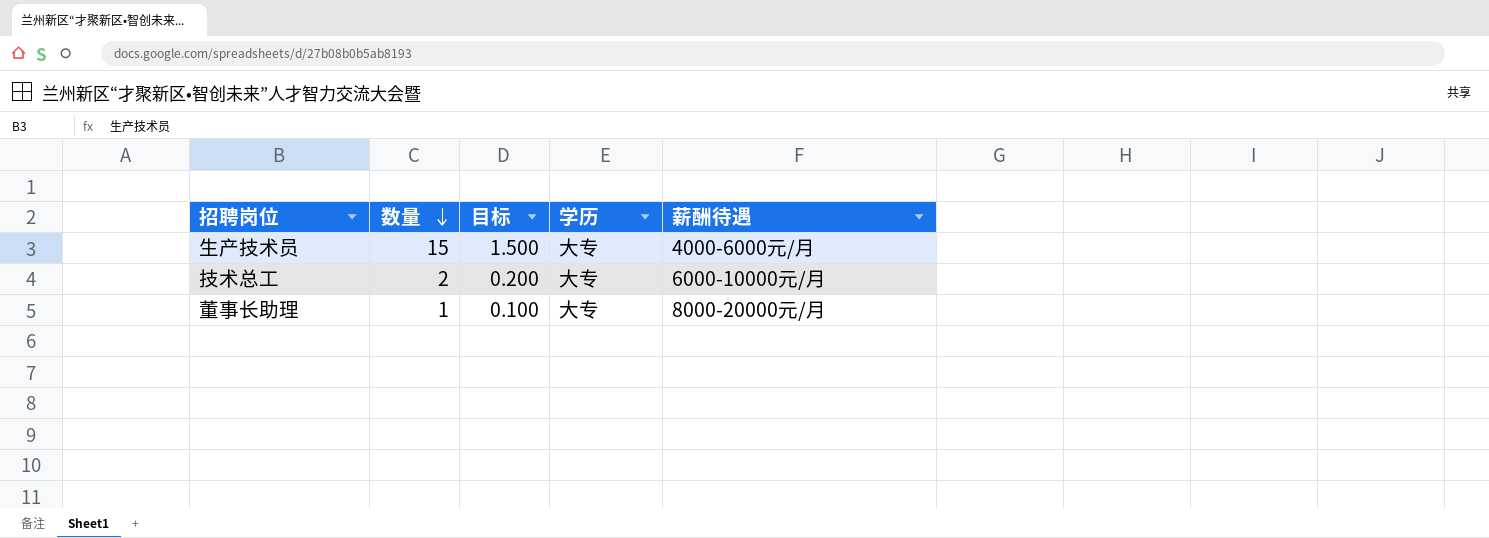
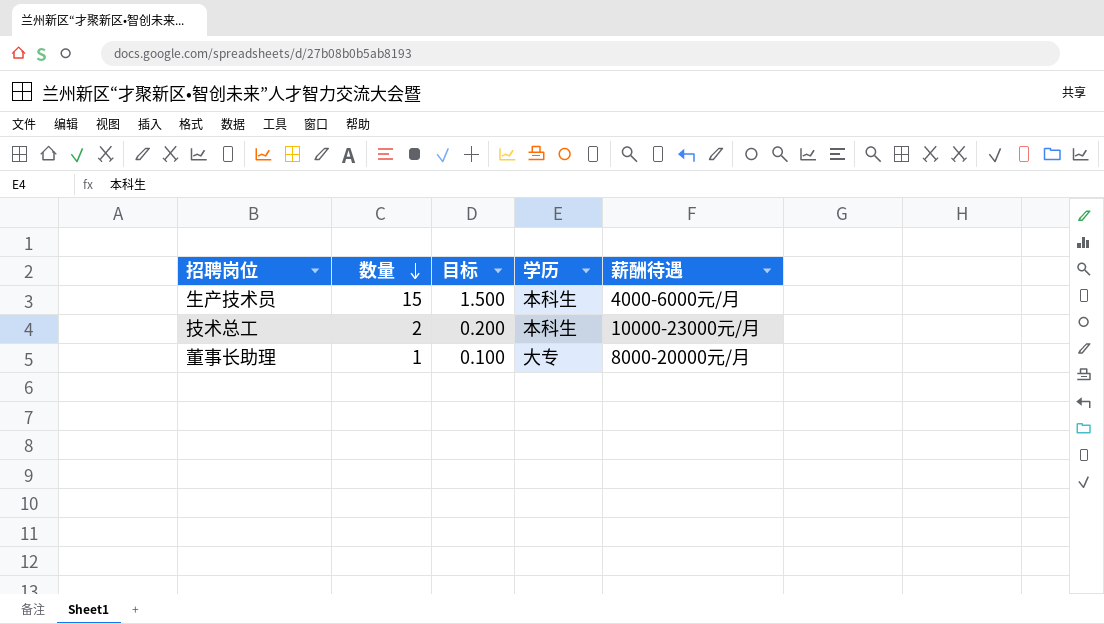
生产技术员 | 学历: 大专 -> 本科生
技术总工 | 学历: 大专 -> 本科生
技术总工 | 薪酬待遇: 6000-10000元/月 -> 10000-23000元/月

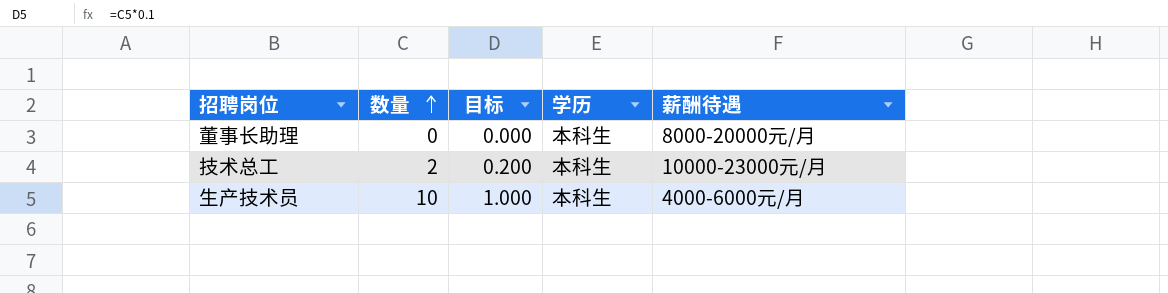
row order: 数量 descending -> 数量 ascending
董事长助理 | 数量: 1 -> 0
董事长助理 | 目标: 0.100 -> 0.000
董事长助理 | 学历: 大专 -> 本科生
生产技术员 | 数量: 15 -> 10
生产技术员 | 目标: 1.500 -> 1.000

